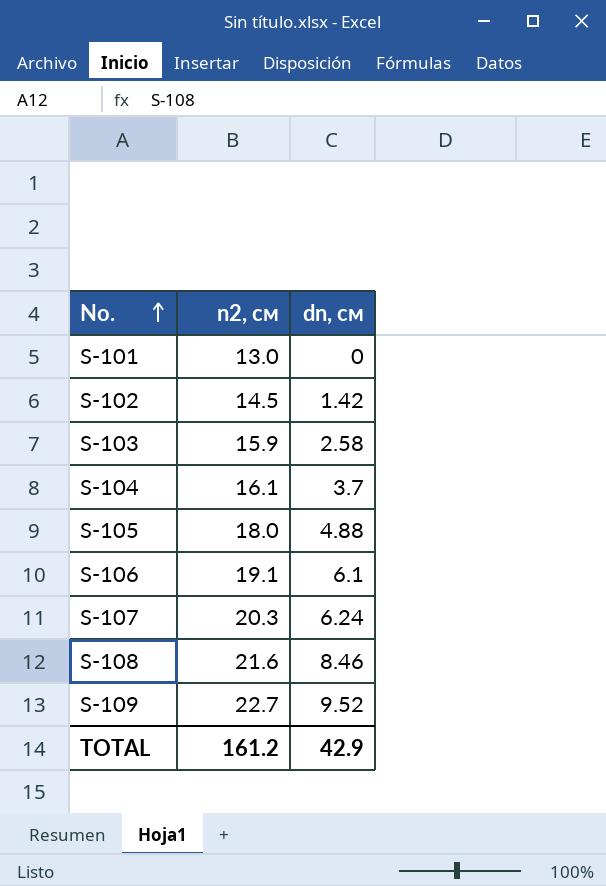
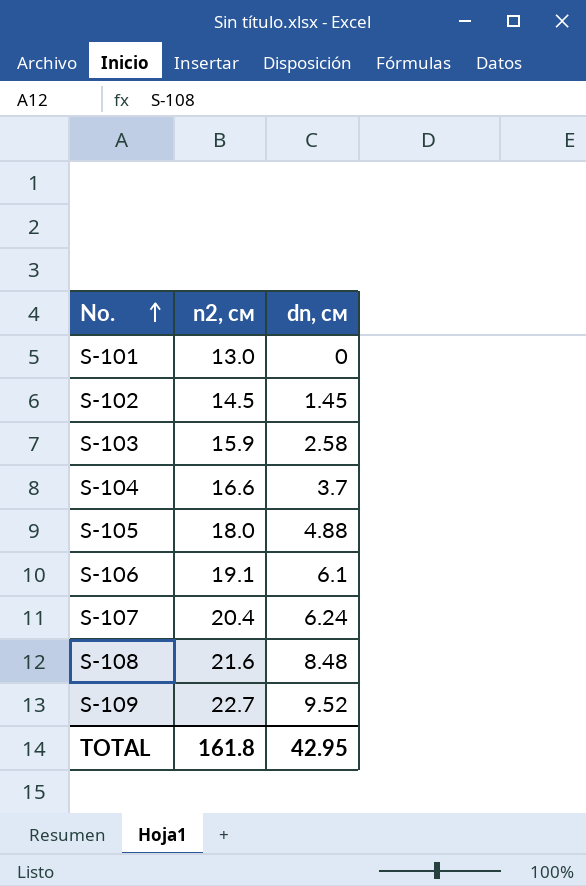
S-102 | dn, см: 1.42 -> 1.45
S-104 | n2, см: 16.1 -> 16.6
S-107 | n2, см: 20.3 -> 20.4
S-108 | dn, см: 8.46 -> 8.48
TOTAL | n2, см: 161.2 -> 161.8
TOTAL | dn, см: 42.9 -> 42.95

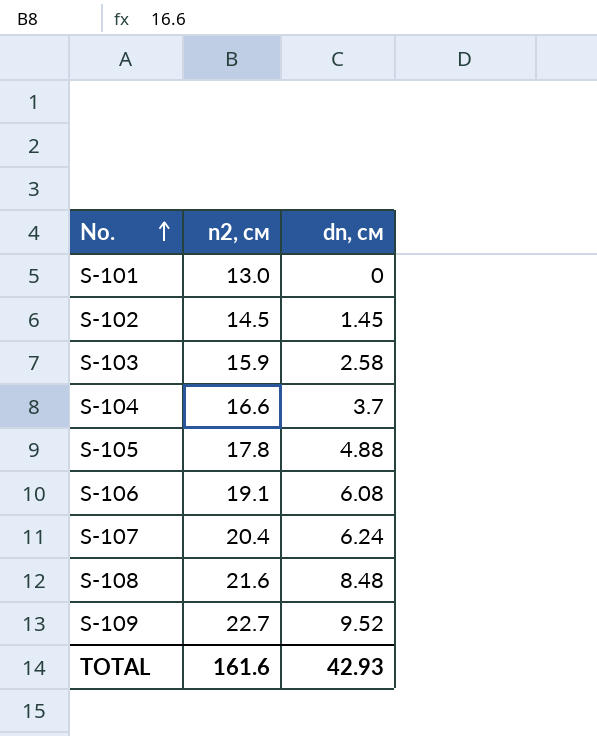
S-105 | n2, см: 18.0 -> 17.8
S-106 | dn, см: 6.1 -> 6.08
TOTAL | n2, см: 161.8 -> 161.6
TOTAL | dn, см: 42.95 -> 42.93

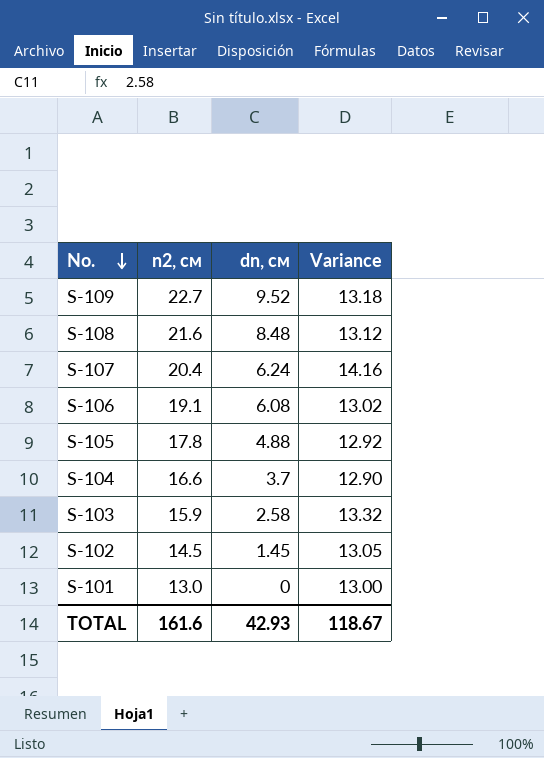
row order: No. ascending -> No. descending
column Variance | formula: none -> [n2, см] - [dn, см]

